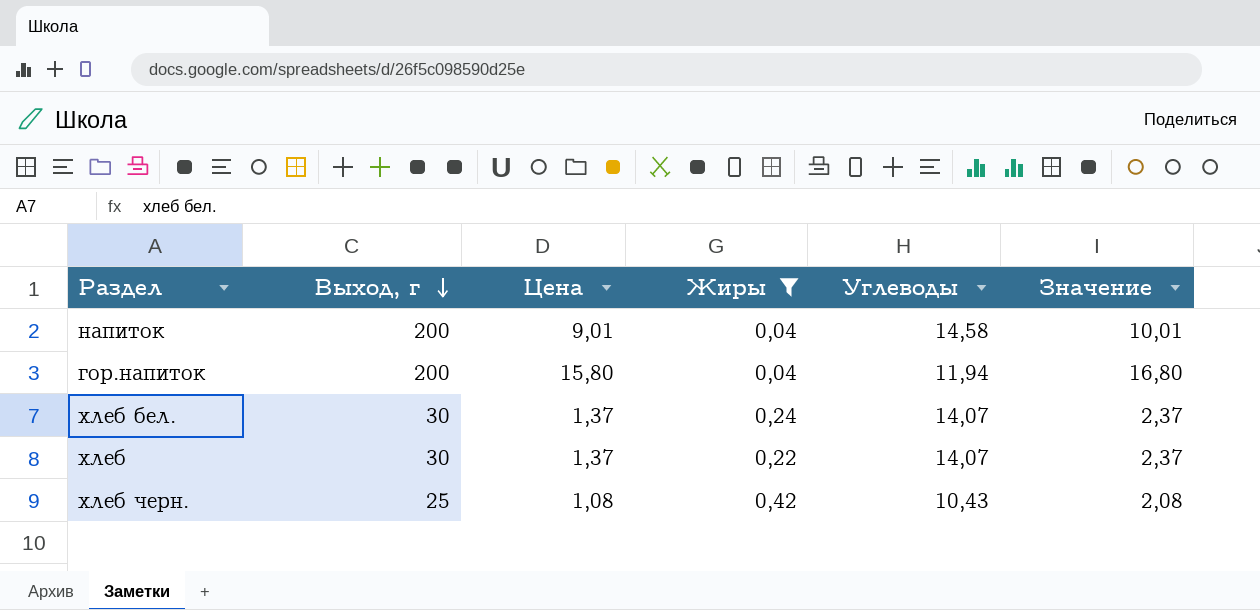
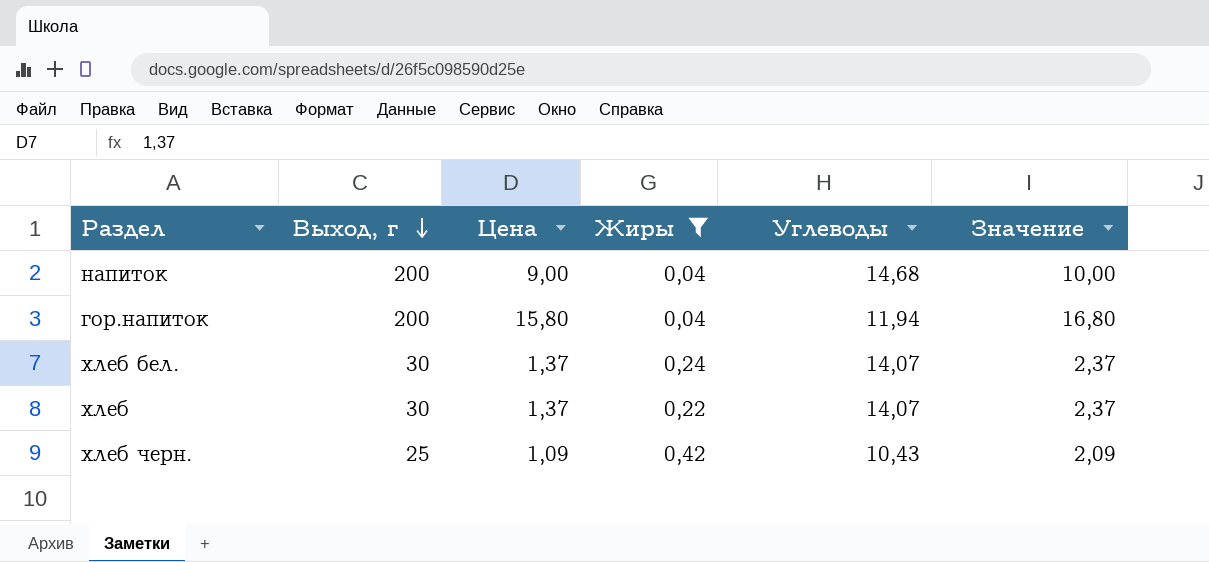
напиток | Цена: 9,01 -> 9,00
напиток | Углеводы: 14,58 -> 14,68
напиток | Значение: 10,01 -> 10,00
хлеб черн. | Цена: 1,08 -> 1,09
хлеб черн. | Значение: 2,08 -> 2,09

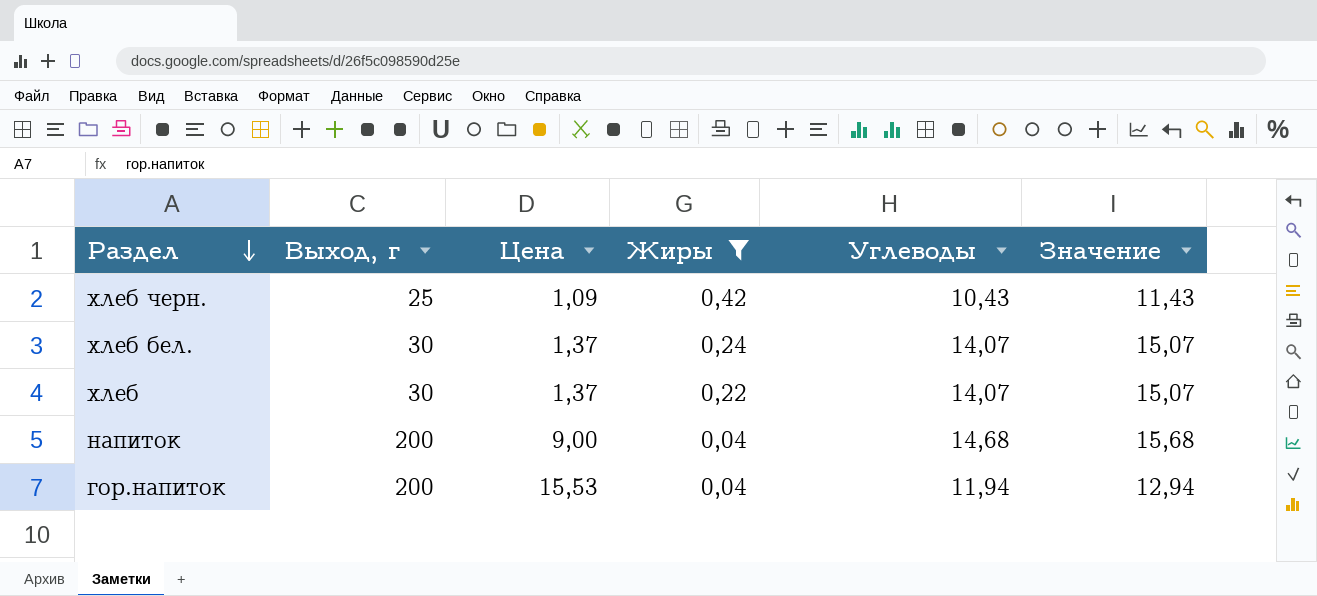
row order: Выход, г descending -> Раздел descending
column Значение | formula: [Цена] + 1 -> [Углеводы] + 1
гор.напиток | Цена: 15,80 -> 15,53

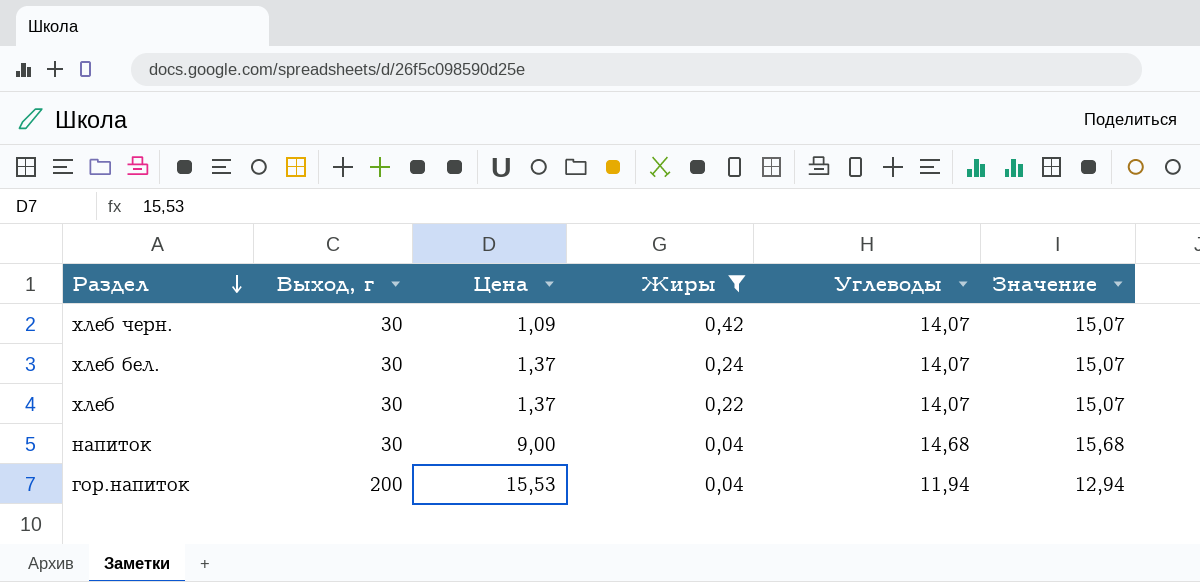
хлеб черн. | Выход, г: 25 -> 30
хлеб черн. | Углеводы: 10,43 -> 14,07
хлеб черн. | Значение: 11,43 -> 15,07
напиток | Выход, г: 200 -> 30

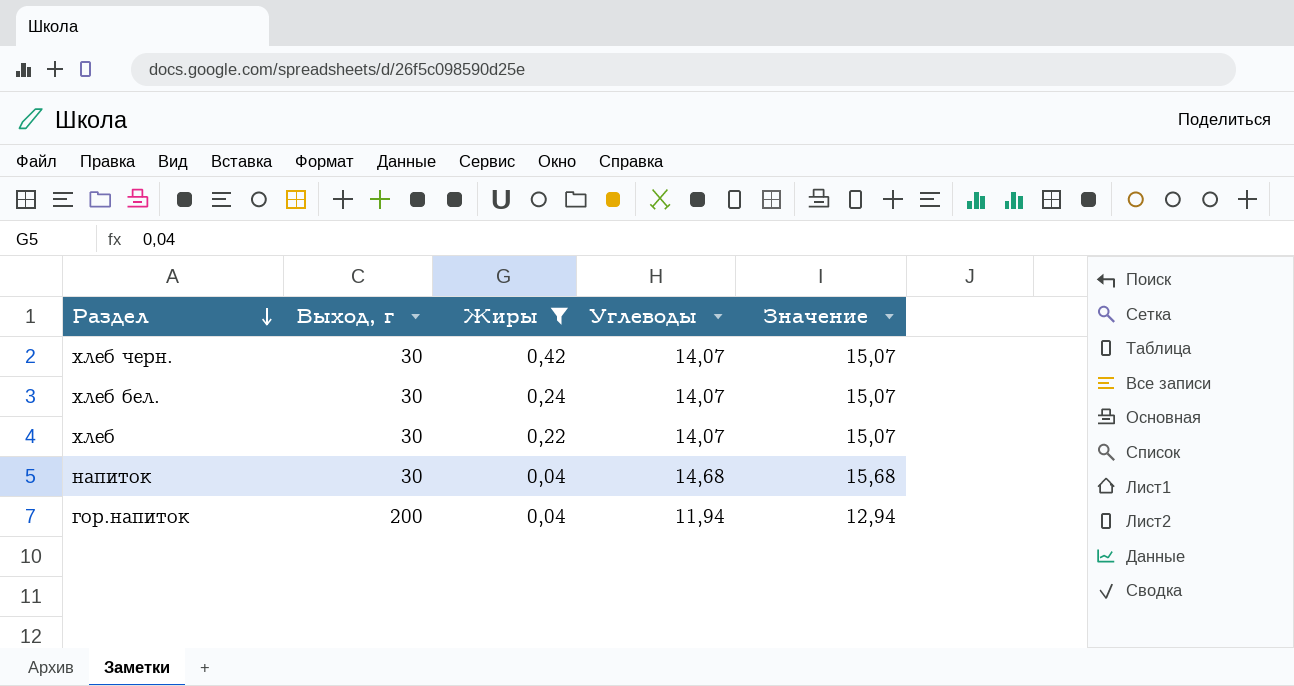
column Цена | position: 3 -> none

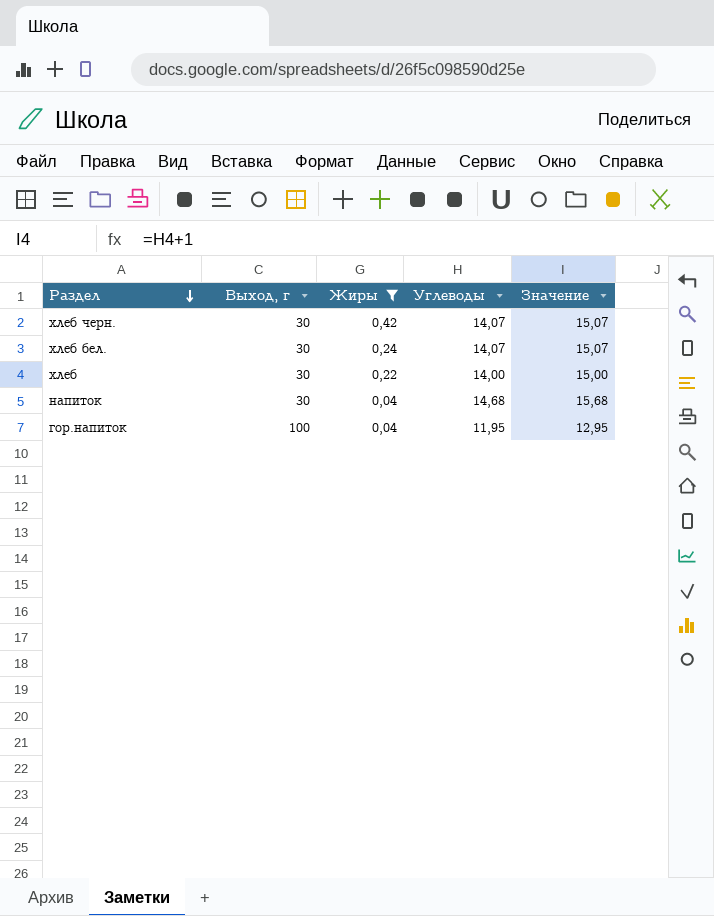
хлеб | Углеводы: 14,07 -> 14,00
хлеб | Значение: 15,07 -> 15,00
гор.напиток | Выход, г: 200 -> 100
гор.напиток | Углеводы: 11,94 -> 11,95
гор.напиток | Значение: 12,94 -> 12,95

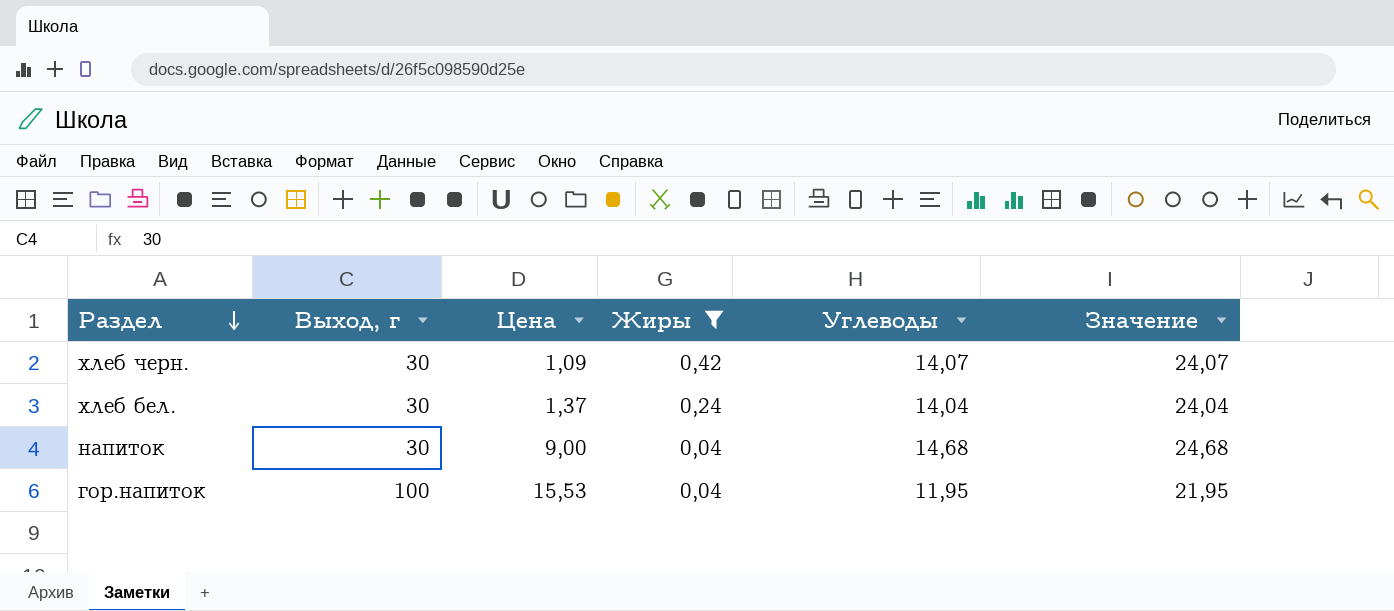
column Цена | position: none -> 3
column Значение | formula: [Углеводы] + 1 -> [Углеводы] + 10
row хлеб: 30 | 0,22 | 14,00 | 15,00 -> none
хлеб бел. | Углеводы: 14,07 -> 14,04

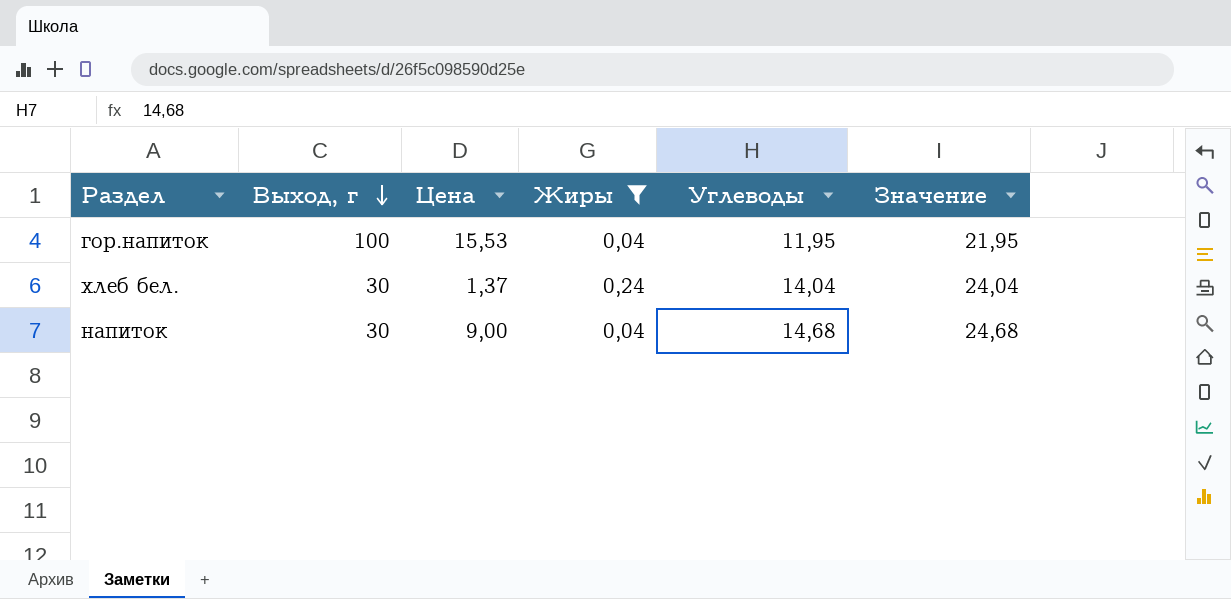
row order: Раздел descending -> Выход, г descending
row хлеб черн.: 30 | 1,09 | 0,42 | 14,07 | 24,07 -> none

